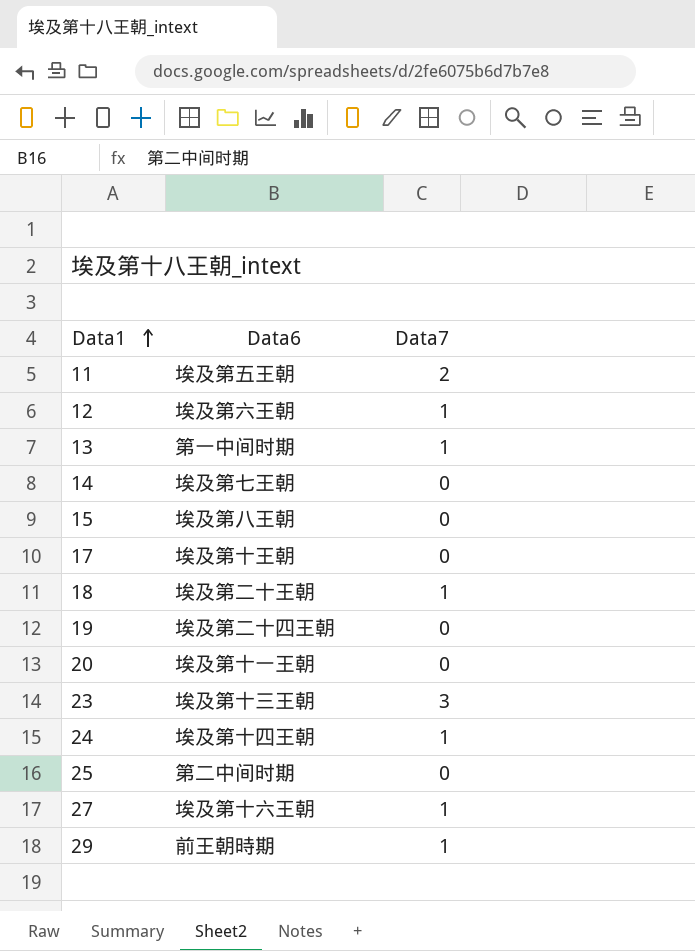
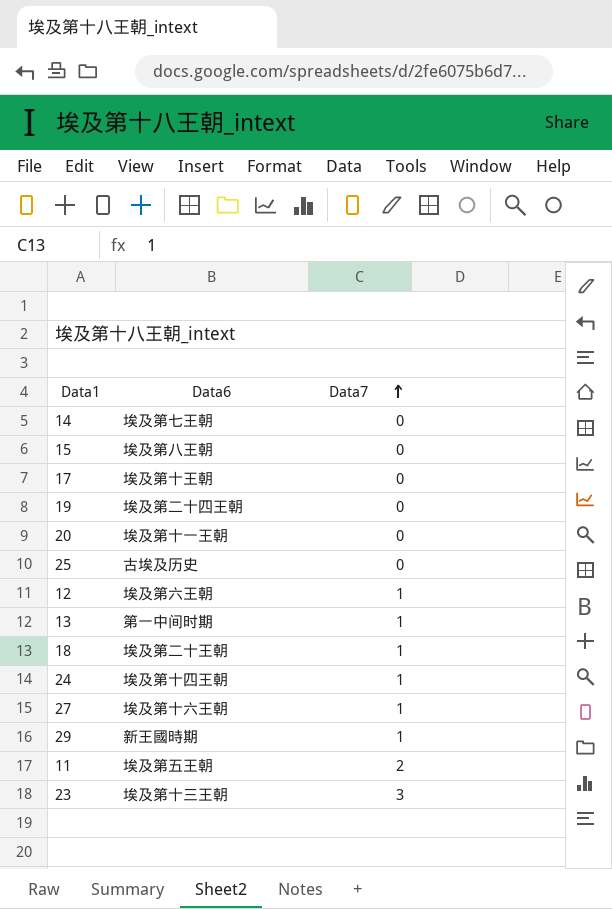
row order: Data1 ascending -> Data7 ascending
25 | Data6: 第二中间时期 -> 古埃及历史
29 | Data6: 前王朝時期 -> 新王國時期

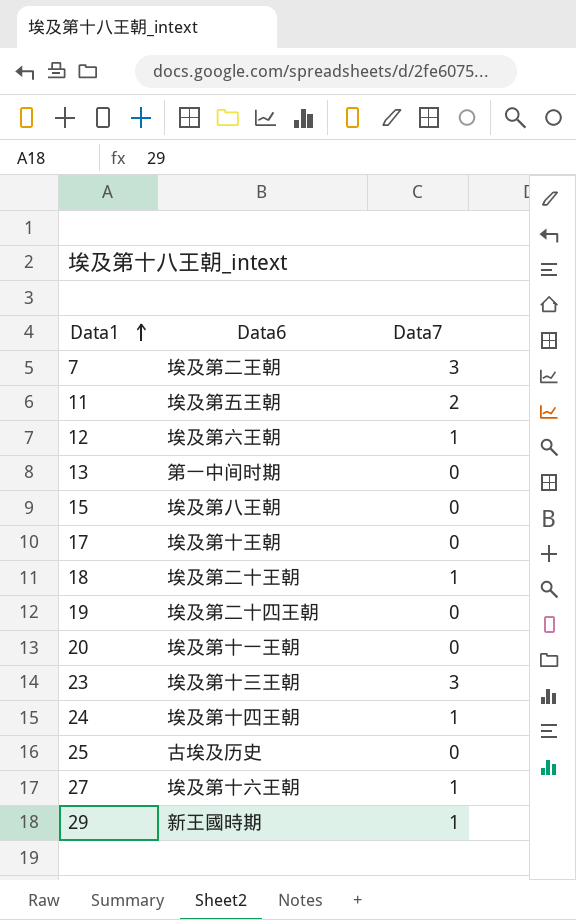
row order: Data7 ascending -> Data1 ascending
row 14: 埃及第七王朝 | 0 -> none
row 7: none -> 埃及第二王朝 | 3
13 | Data7: 1 -> 0

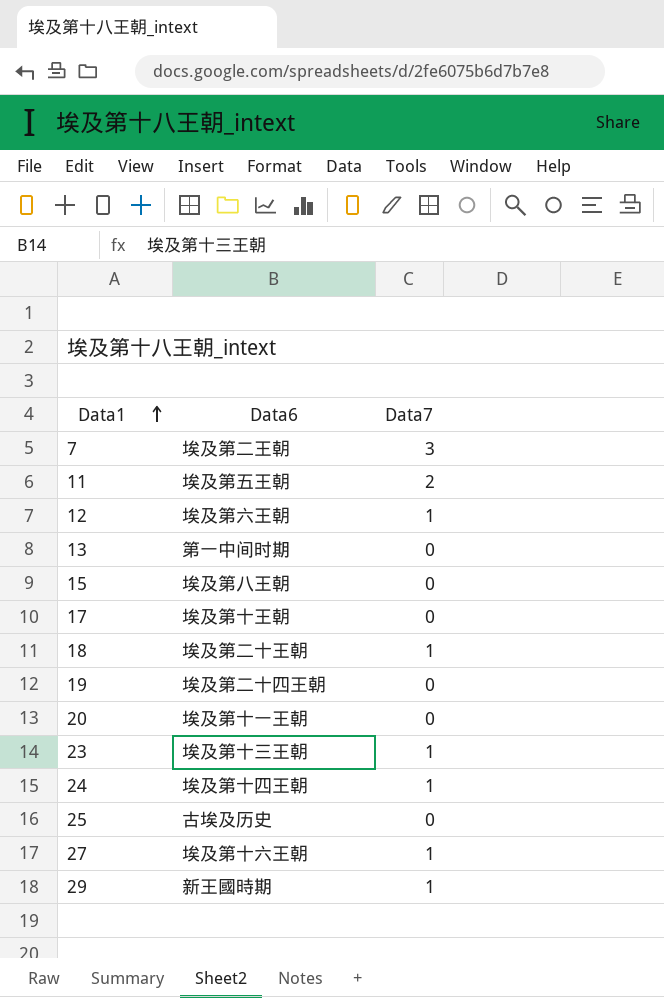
23 | Data7: 3 -> 1

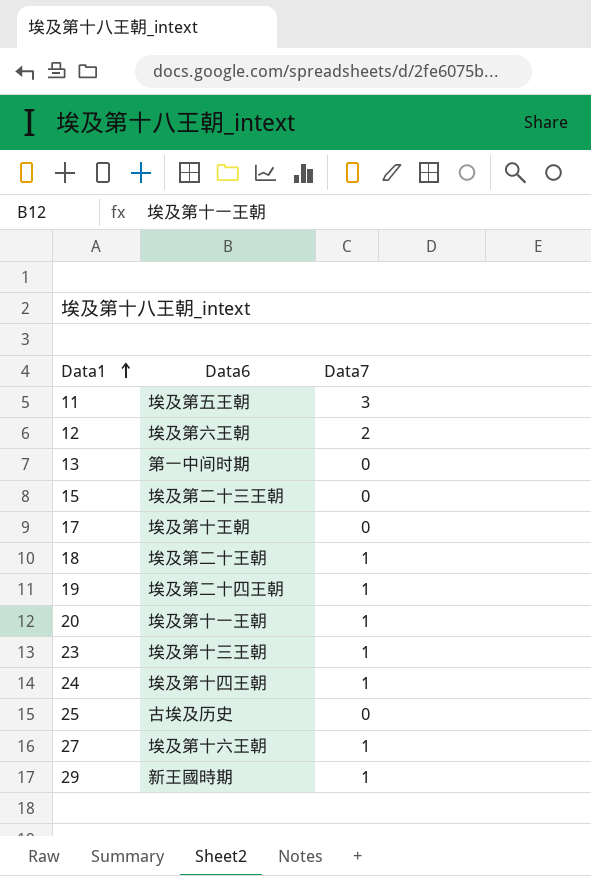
row 7: 埃及第二王朝 | 3 -> none
11 | Data7: 2 -> 3
12 | Data7: 1 -> 2
15 | Data6: 埃及第八王朝 -> 埃及第二十三王朝
19 | Data7: 0 -> 1
20 | Data7: 0 -> 1

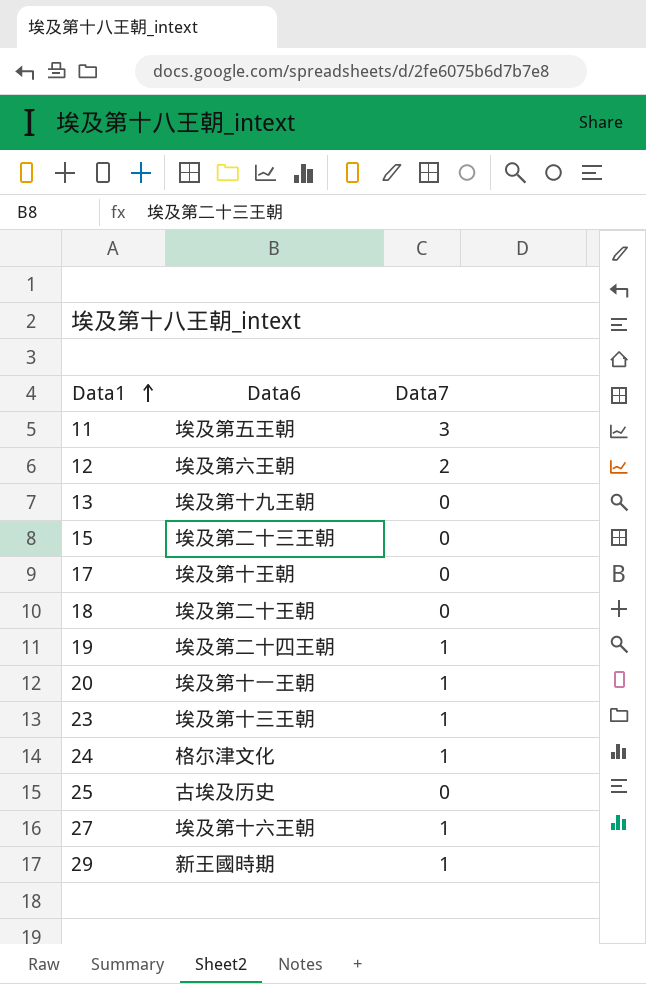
13 | Data6: 第一中间时期 -> 埃及第十九王朝
18 | Data7: 1 -> 0
24 | Data6: 埃及第十四王朝 -> 格尔津文化

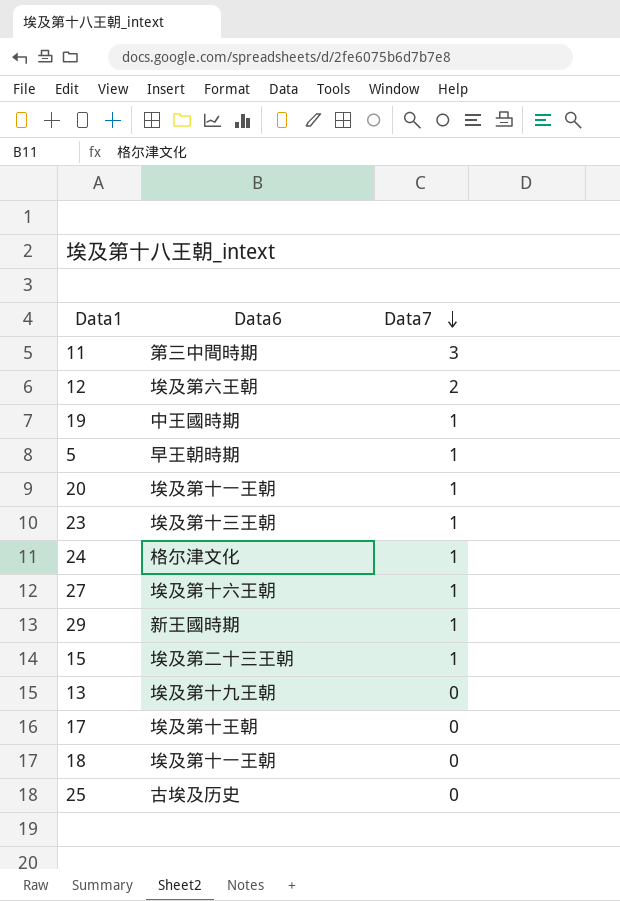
row order: Data1 ascending -> Data7 descending
11 | Data6: 埃及第五王朝 -> 第三中間時期
19 | Data6: 埃及第二十四王朝 -> 中王國時期
row 5: none -> 早王朝時期 | 1
15 | Data7: 0 -> 1
18 | Data6: 埃及第二十王朝 -> 埃及第十一王朝

